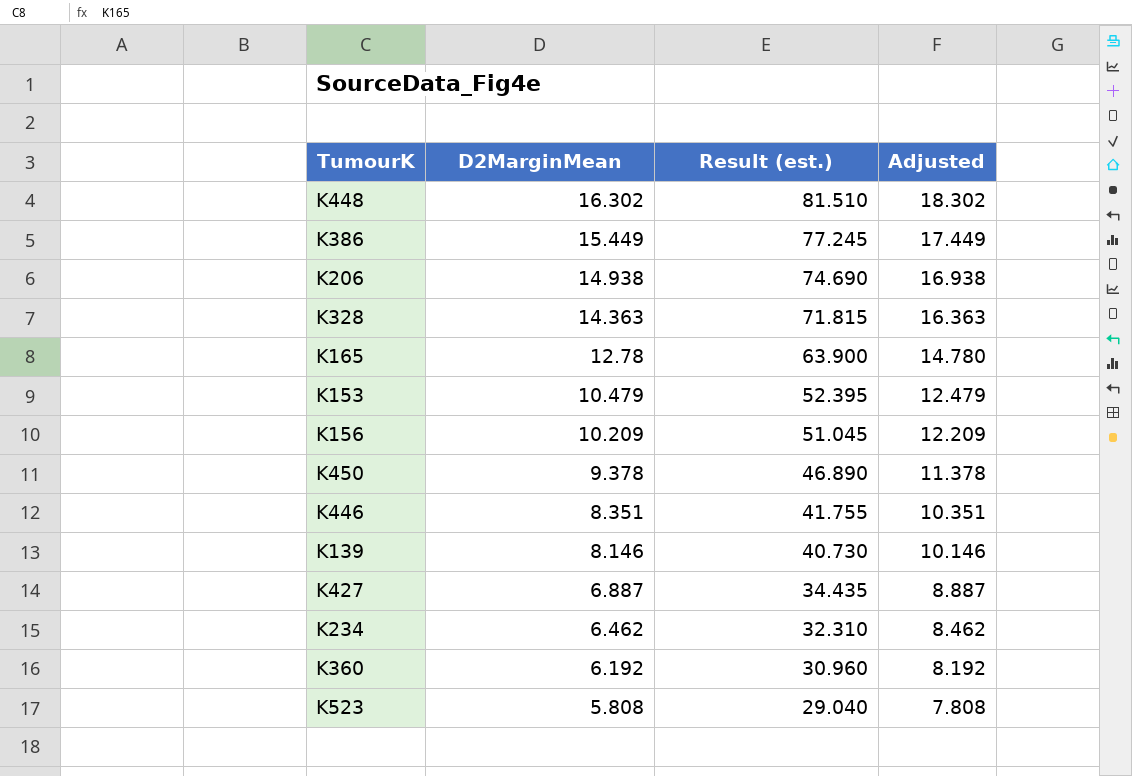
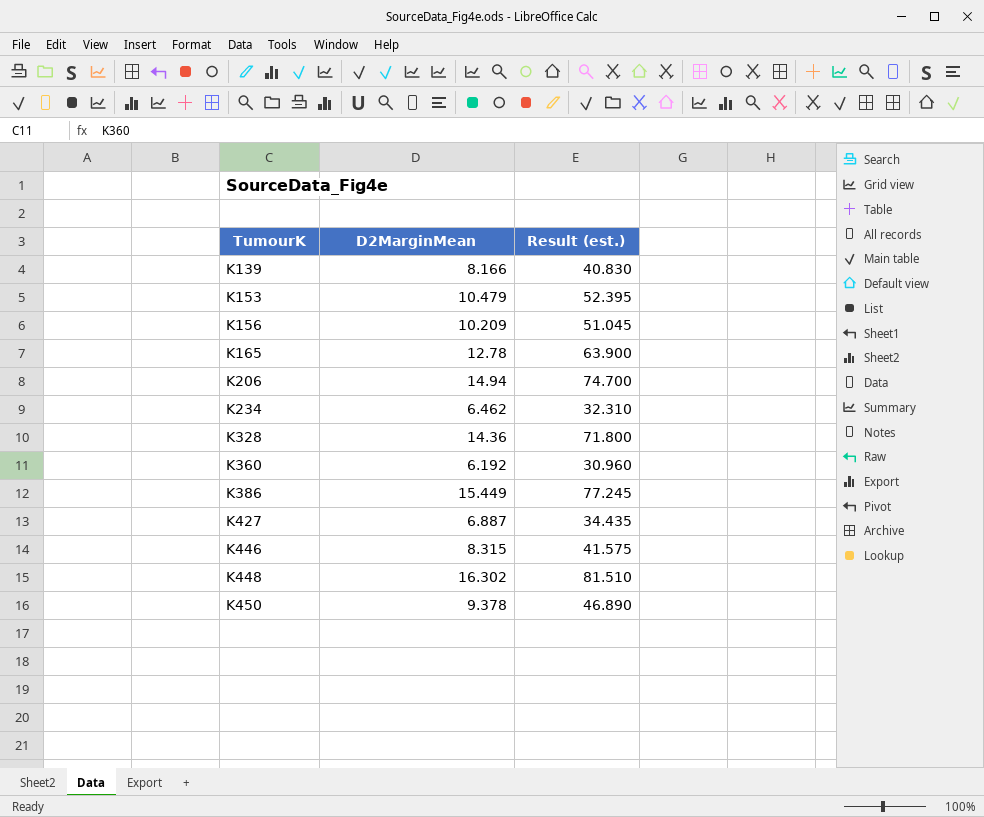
row order: D2MarginMean descending -> TumourK ascending
column Adjusted | formula: [D2MarginMean] + 2 -> none
row K523: 5.808 | 29.040 | 7.808 -> none
K139 | D2MarginMean: 8.146 -> 8.166
K139 | Result (est.): 40.730 -> 40.830
K206 | D2MarginMean: 14.938 -> 14.94
K206 | Result (est.): 74.690 -> 74.700
K328 | D2MarginMean: 14.363 -> 14.36
K328 | Result (est.): 71.815 -> 71.800
K446 | D2MarginMean: 8.351 -> 8.315
K446 | Result (est.): 41.755 -> 41.575

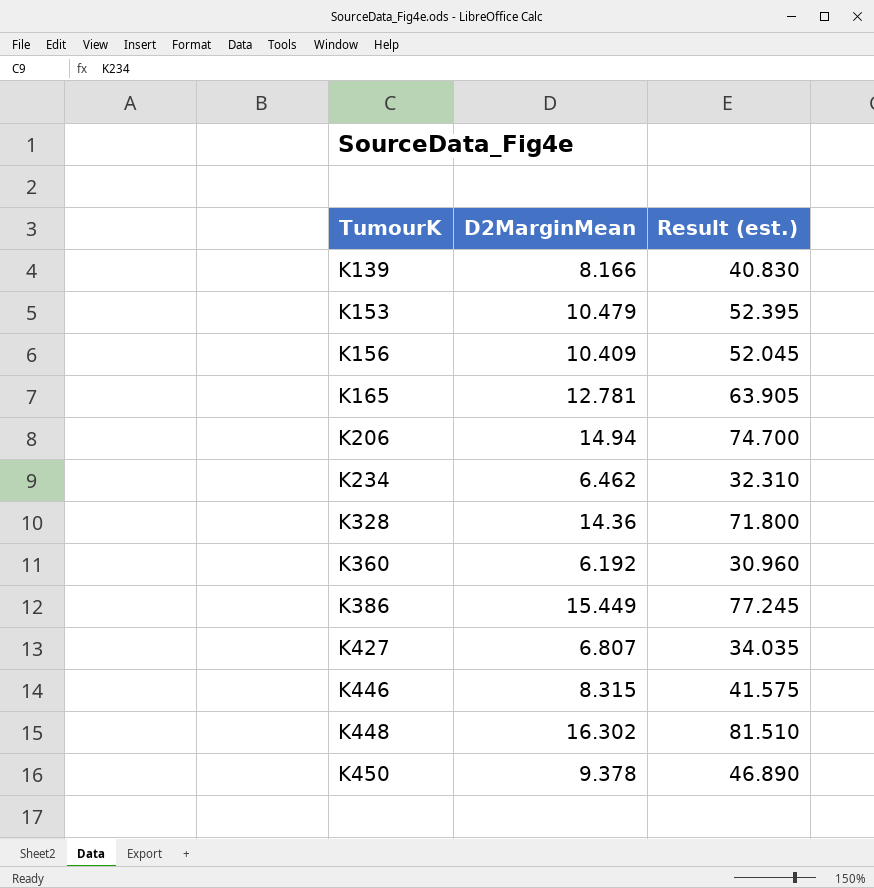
K156 | D2MarginMean: 10.209 -> 10.409
K156 | Result (est.): 51.045 -> 52.045
K165 | D2MarginMean: 12.78 -> 12.781
K165 | Result (est.): 63.900 -> 63.905
K427 | D2MarginMean: 6.887 -> 6.807
K427 | Result (est.): 34.435 -> 34.035

